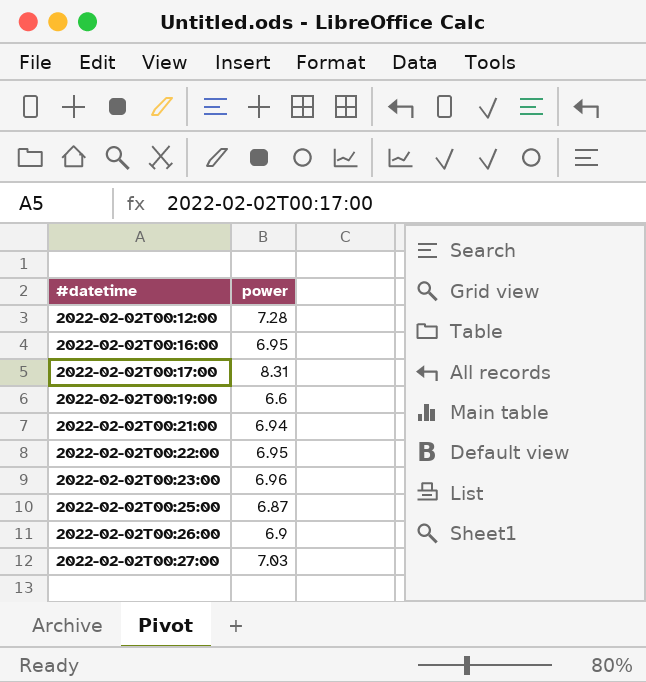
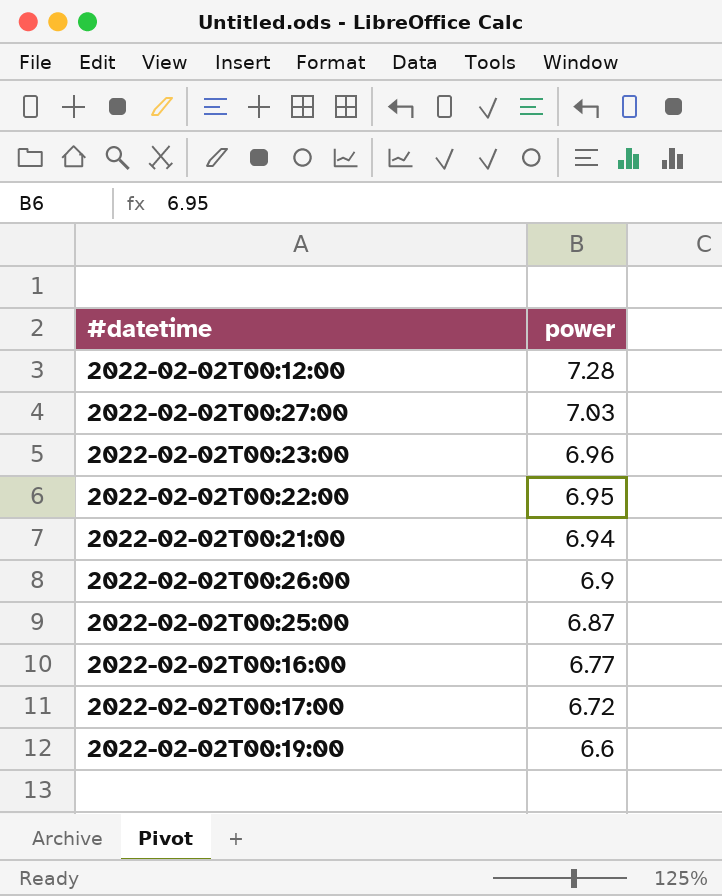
row order: #datetime ascending -> power descending
2022-02-02T00:16:00 | power: 6.95 -> 6.77
2022-02-02T00:17:00 | power: 8.31 -> 6.72

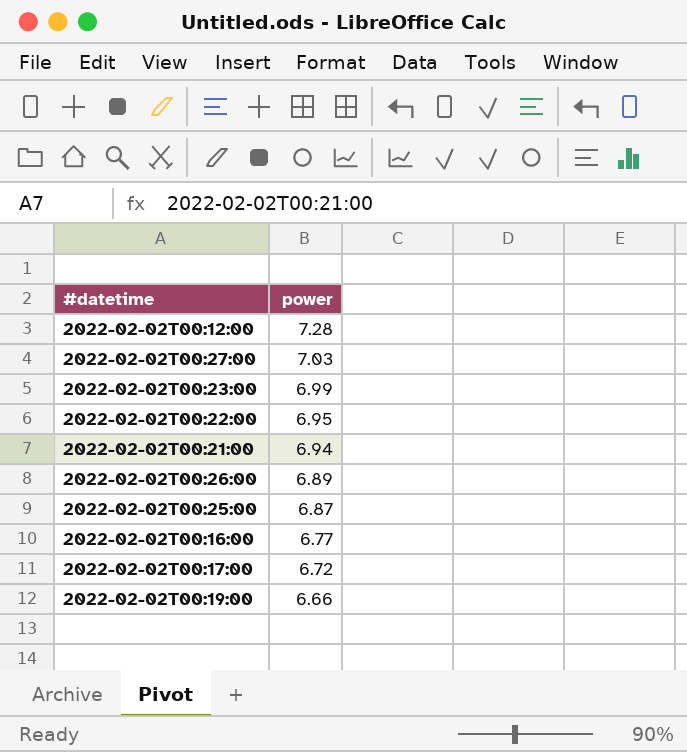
2022-02-02T00:23:00 | power: 6.96 -> 6.99
2022-02-02T00:26:00 | power: 6.9 -> 6.89
2022-02-02T00:19:00 | power: 6.6 -> 6.66

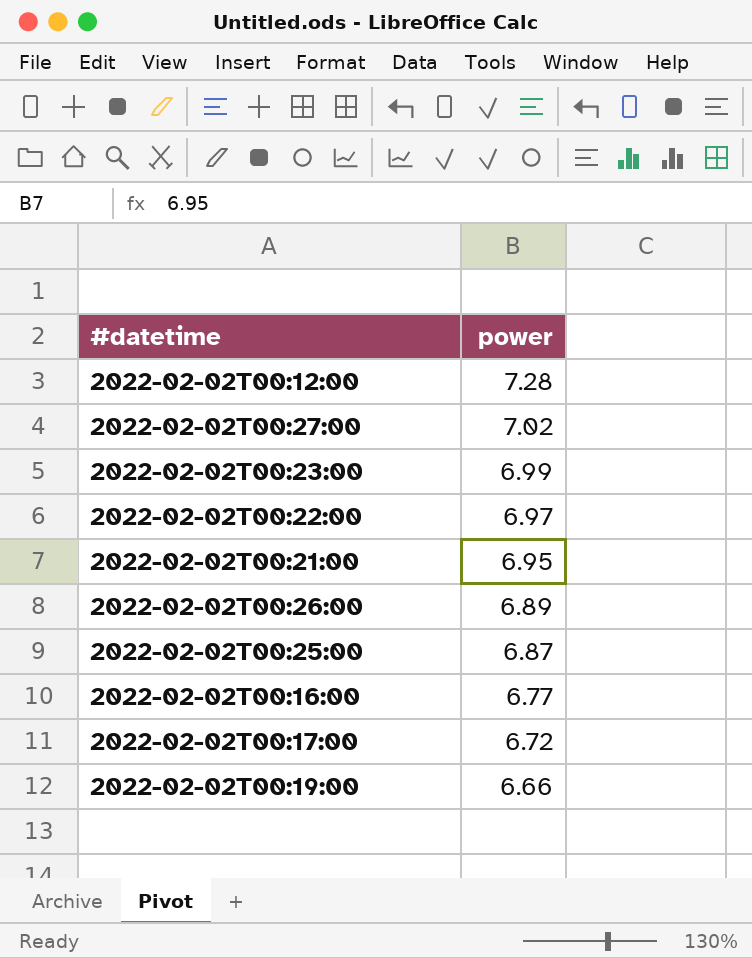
2022-02-02T00:27:00 | power: 7.03 -> 7.02
2022-02-02T00:22:00 | power: 6.95 -> 6.97
2022-02-02T00:21:00 | power: 6.94 -> 6.95

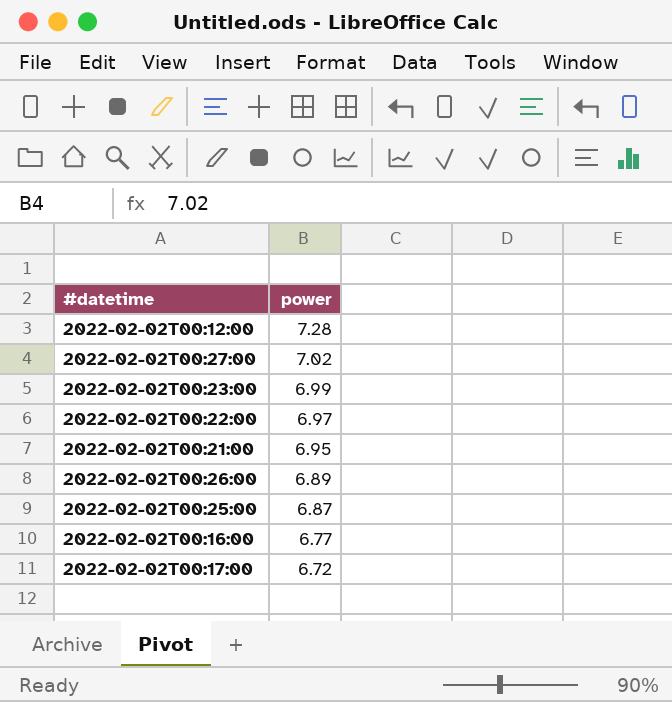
row 2022-02-02T00:19:00: 6.66 -> none

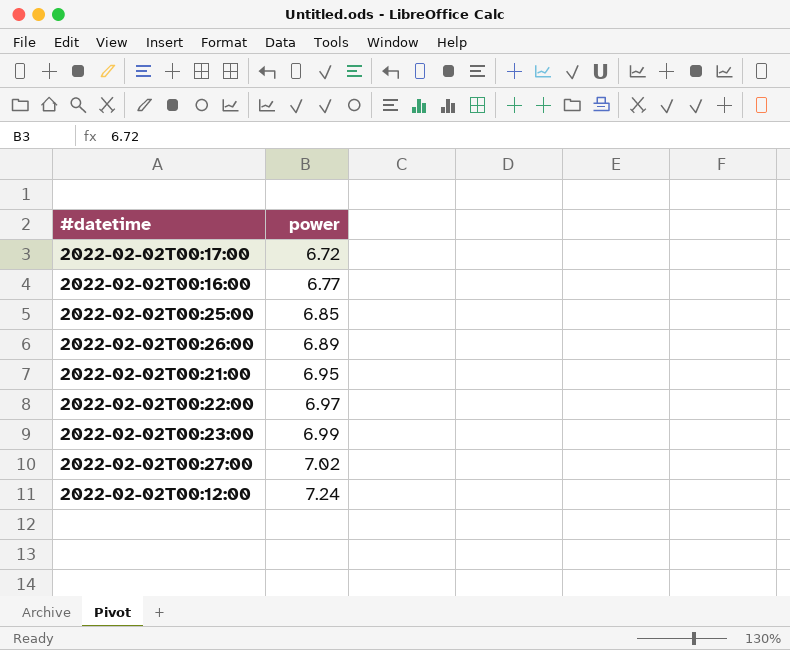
row order: power descending -> power ascending
2022-02-02T00:25:00 | power: 6.87 -> 6.85
2022-02-02T00:12:00 | power: 7.28 -> 7.24

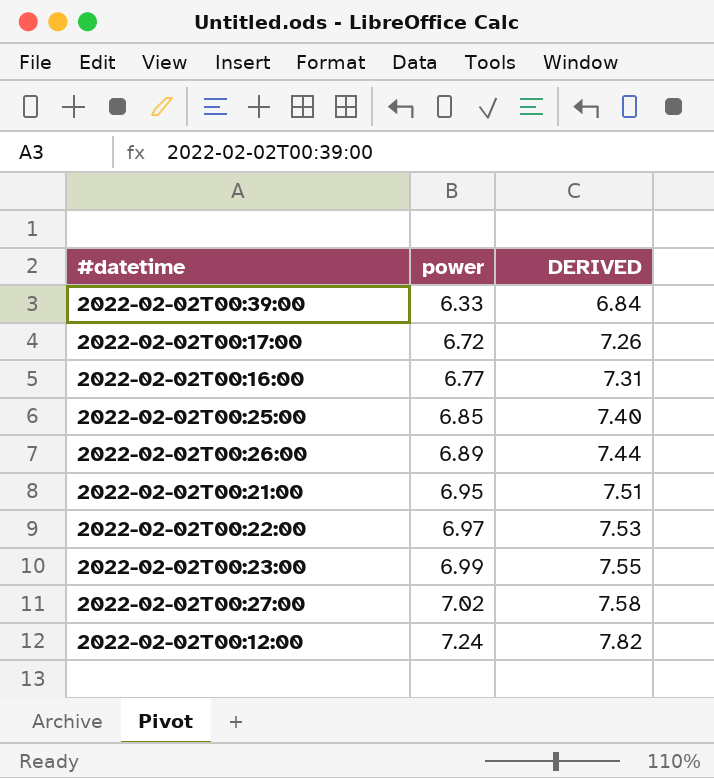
column DERIVED | formula: none -> [power] * 1.08
row 2022-02-02T00:39:00: none -> 6.33 | 6.84

